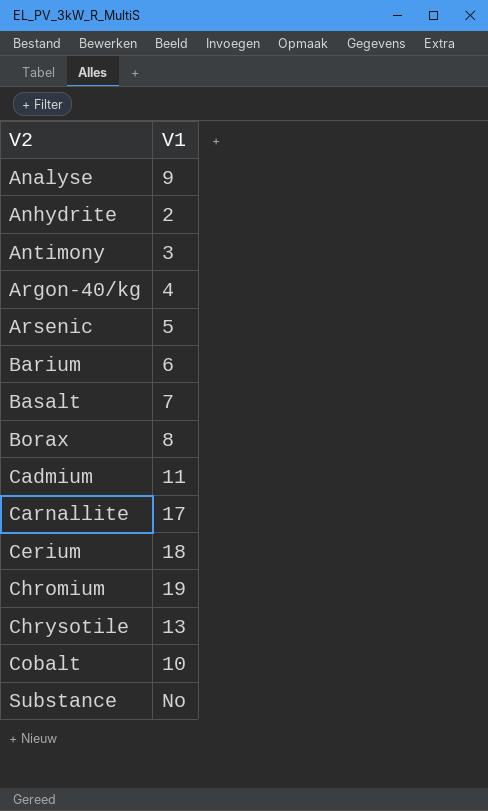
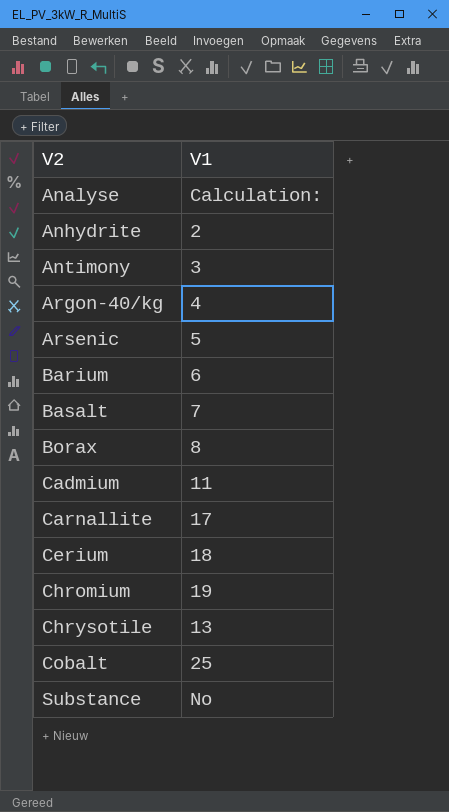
Analyse | V1: 9 -> Calculation:
Cobalt | V1: 10 -> 25

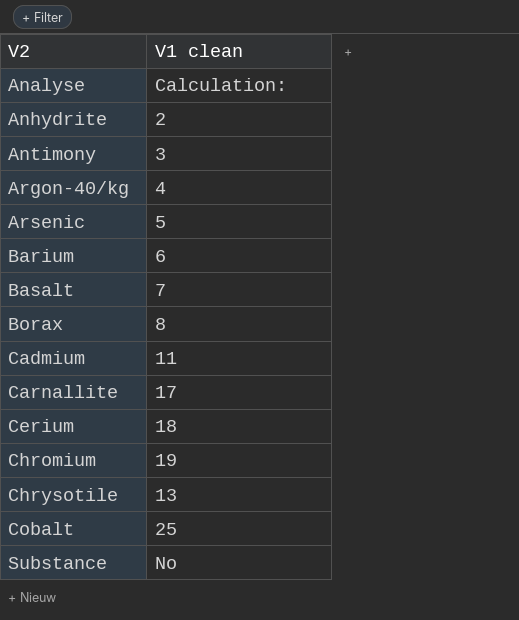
column name: V1 -> V1 clean

